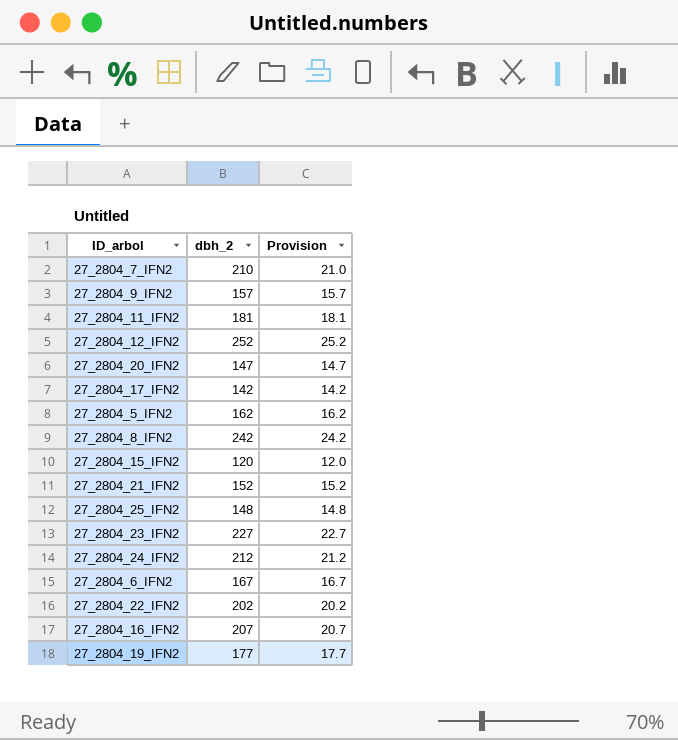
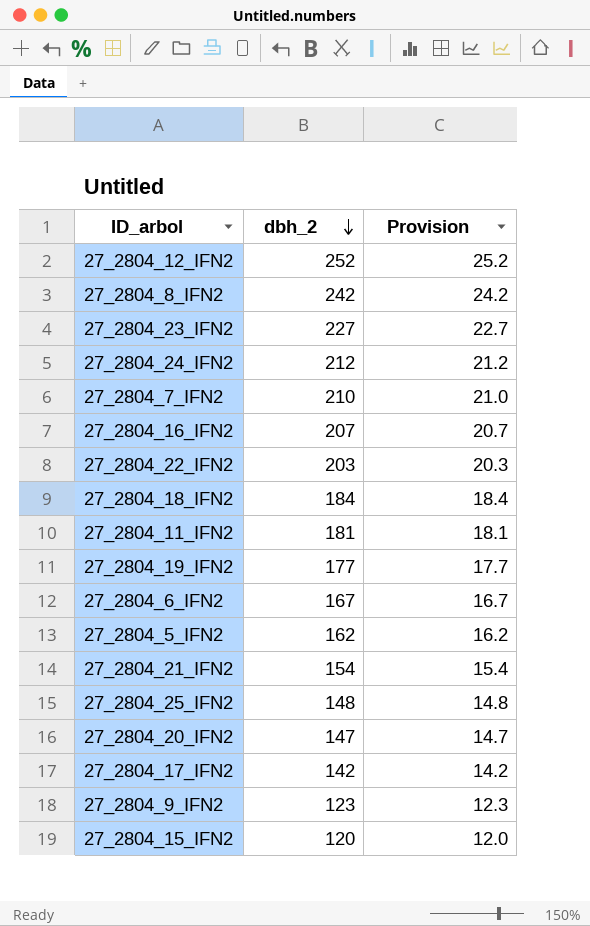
row order: none -> dbh_2 descending
27_2804_22_IFN2 | dbh_2: 202 -> 203
27_2804_22_IFN2 | Provision: 20.2 -> 20.3
row 27_2804_18_IFN2: none -> 184 | 18.4
27_2804_21_IFN2 | dbh_2: 152 -> 154
27_2804_21_IFN2 | Provision: 15.2 -> 15.4
27_2804_9_IFN2 | dbh_2: 157 -> 123
27_2804_9_IFN2 | Provision: 15.7 -> 12.3

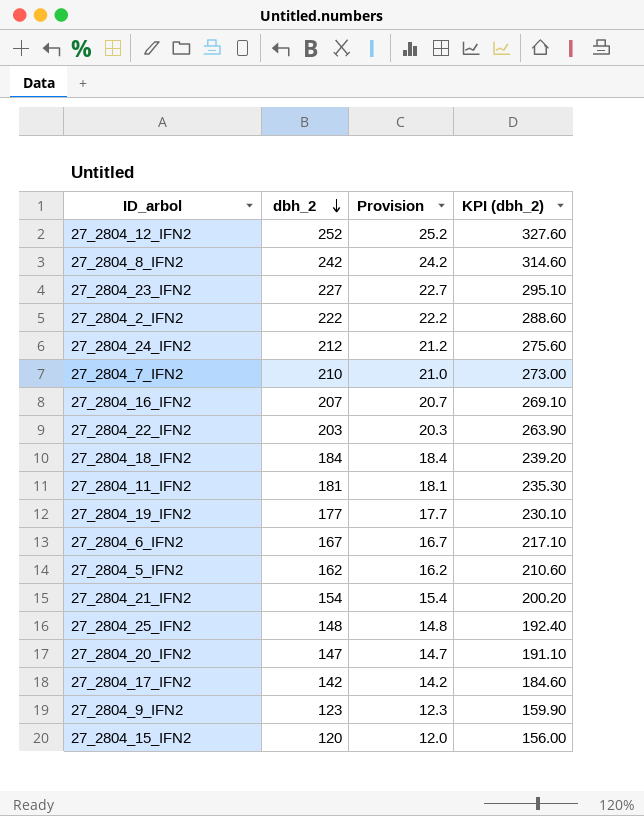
column KPI (dbh_2) | formula: none -> [dbh_2] * 1.3
row 27_2804_2_IFN2: none -> 222 | 22.2 | 288.60

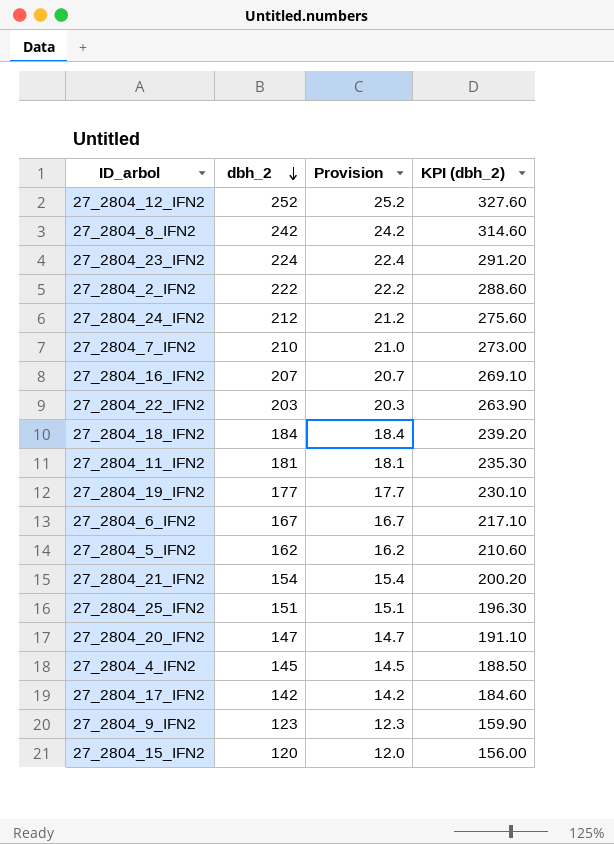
27_2804_23_IFN2 | dbh_2: 227 -> 224
27_2804_23_IFN2 | Provision: 22.7 -> 22.4
27_2804_23_IFN2 | KPI (dbh_2): 295.10 -> 291.20
27_2804_25_IFN2 | dbh_2: 148 -> 151
27_2804_25_IFN2 | Provision: 14.8 -> 15.1
27_2804_25_IFN2 | KPI (dbh_2): 192.40 -> 196.30
row 27_2804_4_IFN2: none -> 145 | 14.5 | 188.50

